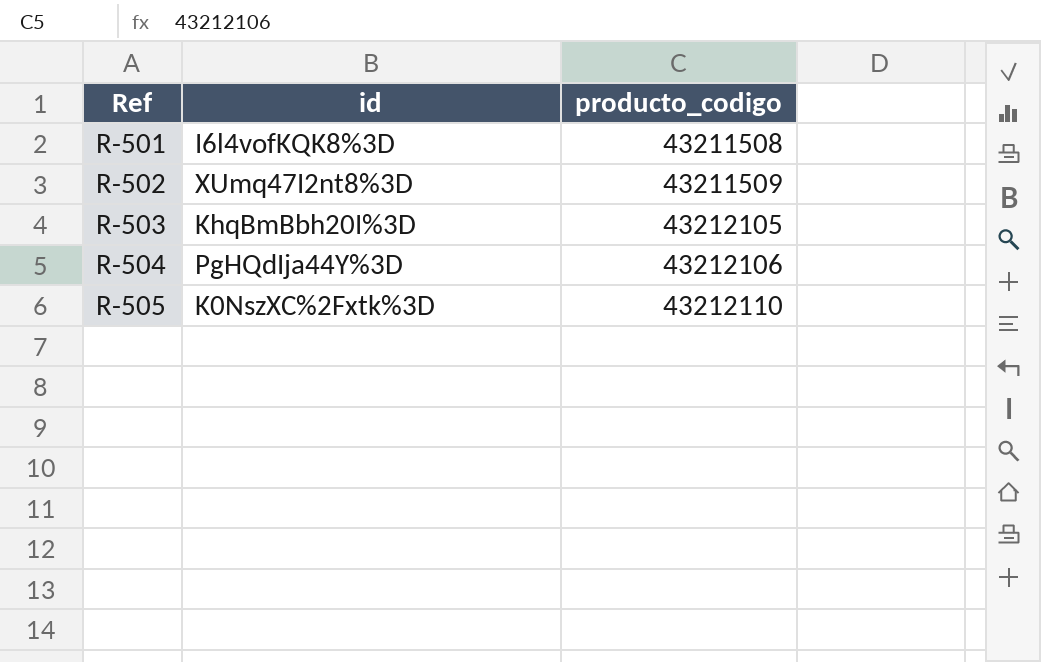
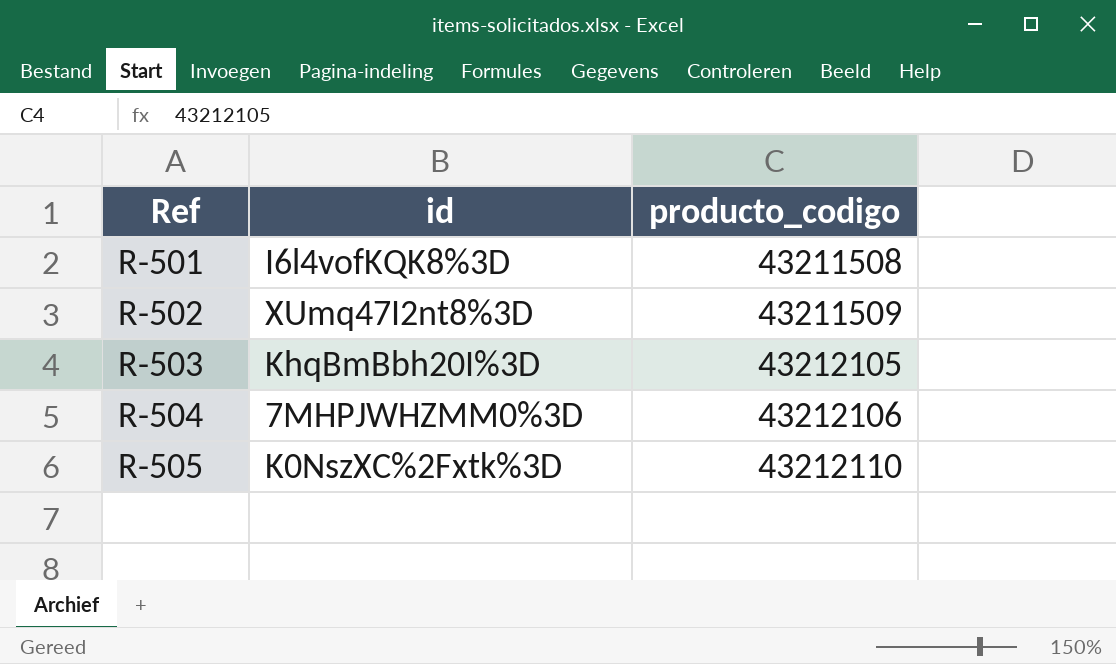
R-504 | id: PgHQdIja44Y%3D -> 7MHPJWHZMM0%3D

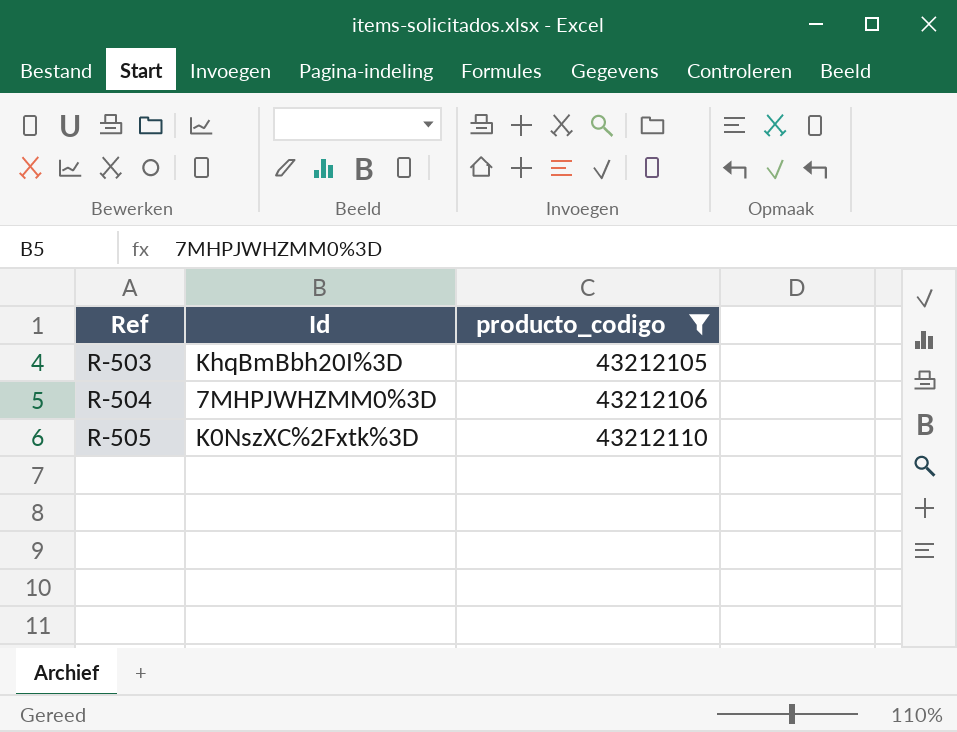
filter: none -> producto_codigo >= 43212105
column name: id -> Id

